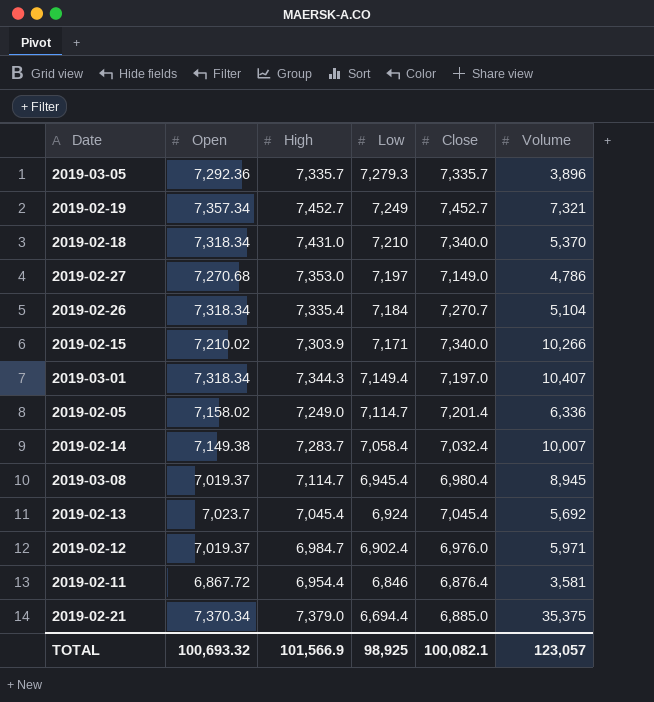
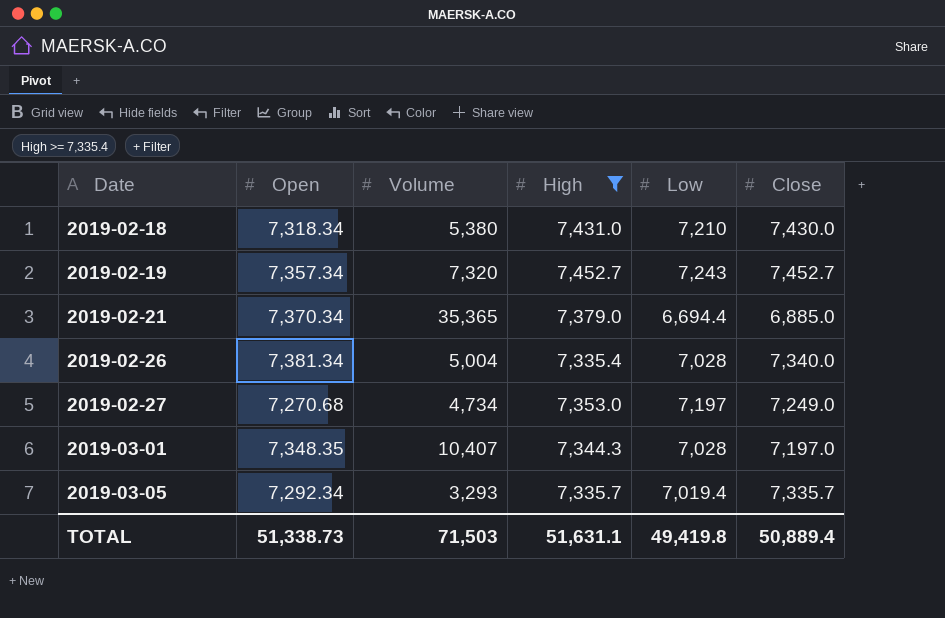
filter: none -> High >= 7,335.4
row order: Low descending -> Date ascending
column Volume | position: 6 -> 3
2019-02-18 | Volume: 5,370 -> 5,380
2019-02-18 | Close: 7,340.0 -> 7,430.0
2019-02-19 | Volume: 7,321 -> 7,320
2019-02-19 | Low: 7,249 -> 7,243
2019-02-21 | Volume: 35,375 -> 35,365
2019-02-26 | Open: 7,318.34 -> 7,381.34
2019-02-26 | Volume: 5,104 -> 5,004
2019-02-26 | Low: 7,184 -> 7,028
2019-02-26 | Close: 7,270.7 -> 7,340.0
2019-02-27 | Volume: 4,786 -> 4,734
2019-02-27 | Close: 7,149.0 -> 7,249.0
2019-03-01 | Open: 7,318.34 -> 7,348.35
2019-03-01 | Low: 7,149.4 -> 7,028
2019-03-05 | Open: 7,292.36 -> 7,292.34
2019-03-05 | Volume: 3,896 -> 3,293
2019-03-05 | Low: 7,279.3 -> 7,019.4
TOTAL | Open: 100,693.32 -> 51,338.73
TOTAL | Volume: 123,057 -> 71,503
TOTAL | High: 101,566.9 -> 51,631.1
TOTAL | Low: 98,925 -> 49,419.8
TOTAL | Close: 100,082.1 -> 50,889.4

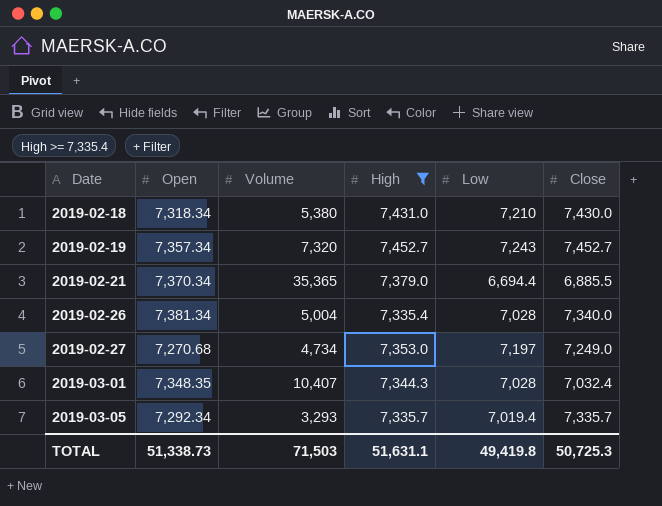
2019-02-21 | Close: 6,885.0 -> 6,885.5
2019-03-01 | Close: 7,197.0 -> 7,032.4
TOTAL | Close: 50,889.4 -> 50,725.3

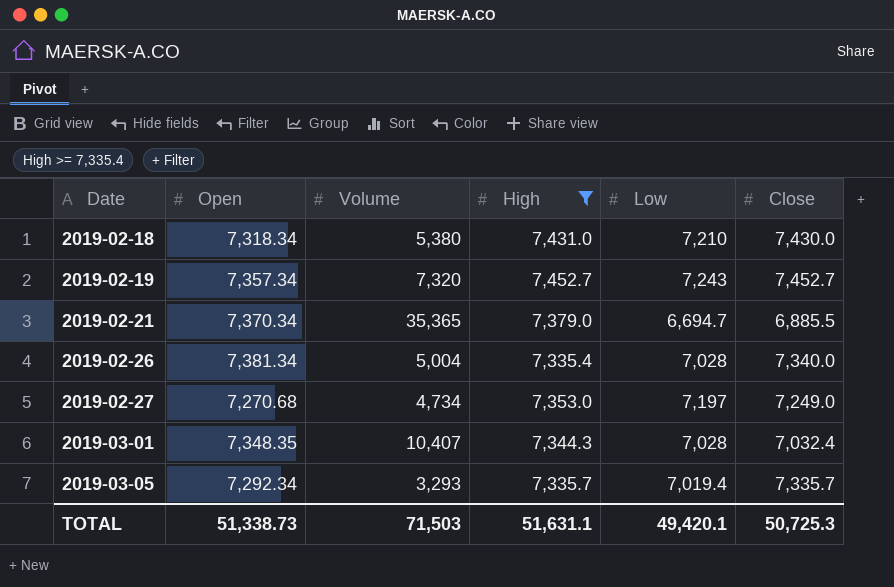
2019-02-21 | Low: 6,694.4 -> 6,694.7
TOTAL | Low: 49,419.8 -> 49,420.1

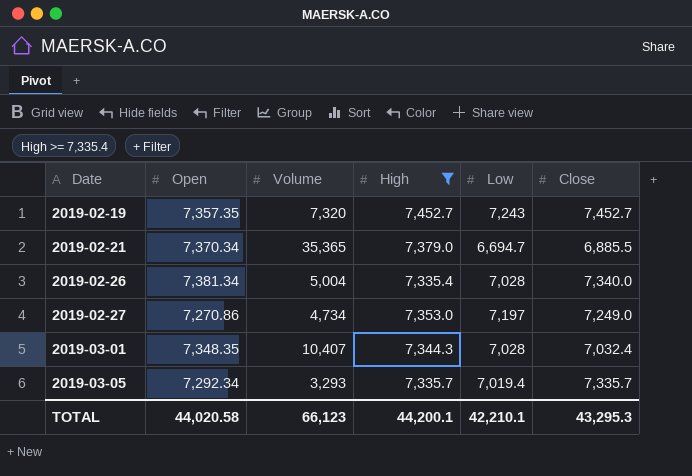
row 2019-02-18: 7,318.34 | 5,380 | 7,431.0 | 7,210 | 7,430.0 -> none
2019-02-19 | Open: 7,357.34 -> 7,357.35
2019-02-27 | Open: 7,270.68 -> 7,270.86
TOTAL | Open: 51,338.73 -> 44,020.58
TOTAL | Volume: 71,503 -> 66,123
TOTAL | High: 51,631.1 -> 44,200.1
TOTAL | Low: 49,420.1 -> 42,210.1
TOTAL | Close: 50,725.3 -> 43,295.3

